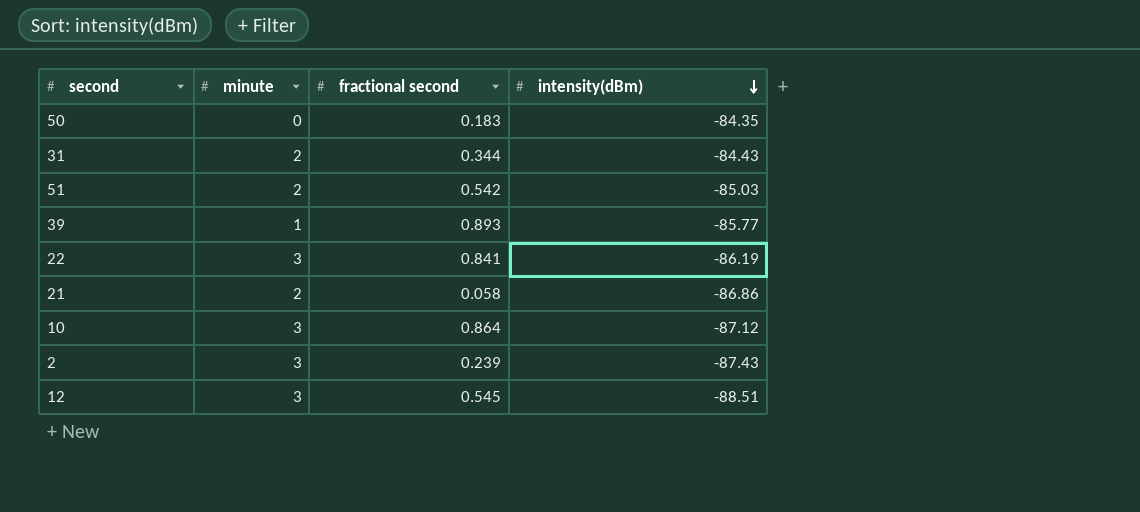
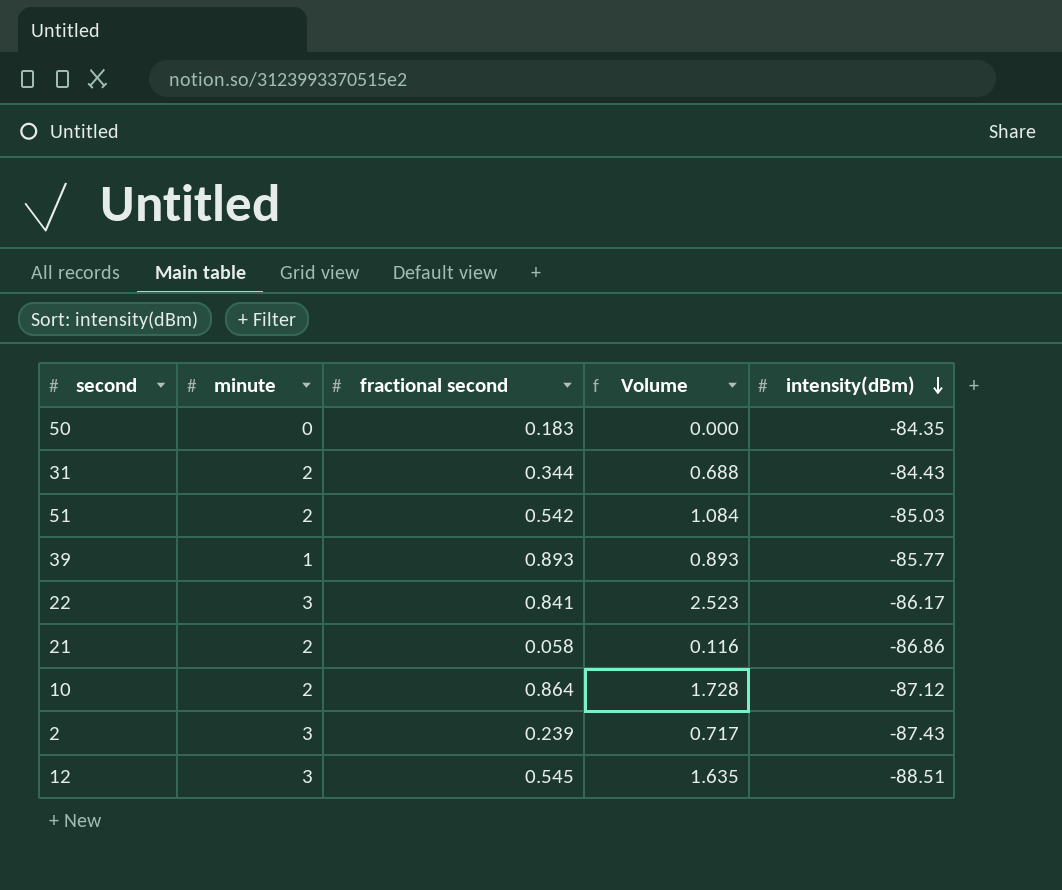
column Volume | formula: none -> [minute] * [fractional second]
22 | intensity(dBm): -86.19 -> -86.17
10 | minute: 3 -> 2

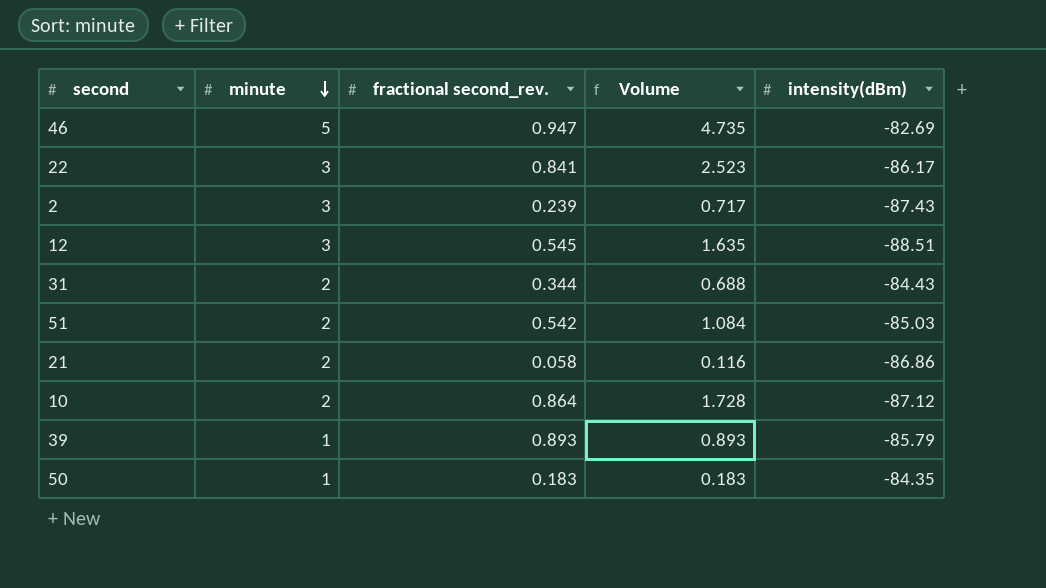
row order: intensity(dBm) descending -> minute descending
column name: fractional second -> fractional second_rev.
row 46: none -> 5 | 0.947 | 4.735 | -82.69
39 | intensity(dBm): -85.77 -> -85.79
50 | minute: 0 -> 1
50 | Volume: 0.000 -> 0.183

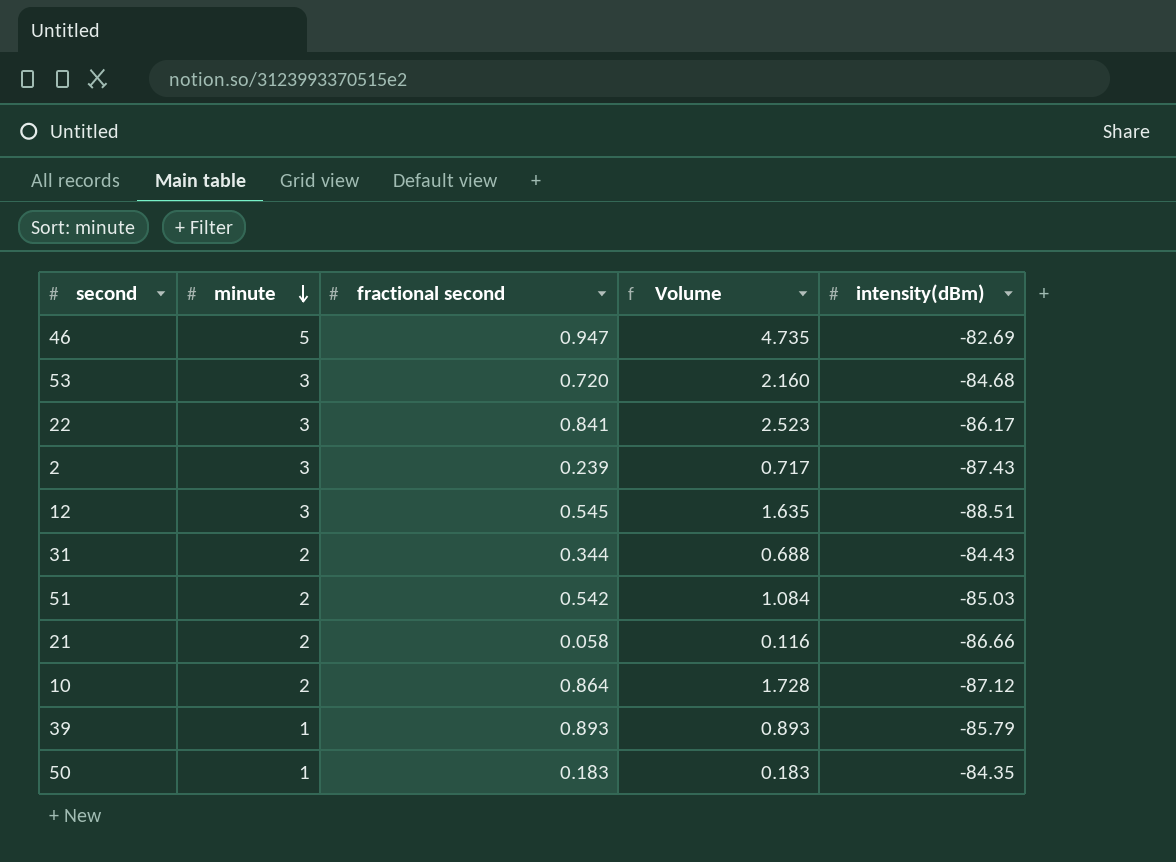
column name: fractional second_rev. -> fractional second
row 53: none -> 3 | 0.720 | 2.160 | -84.68
21 | intensity(dBm): -86.86 -> -86.66

